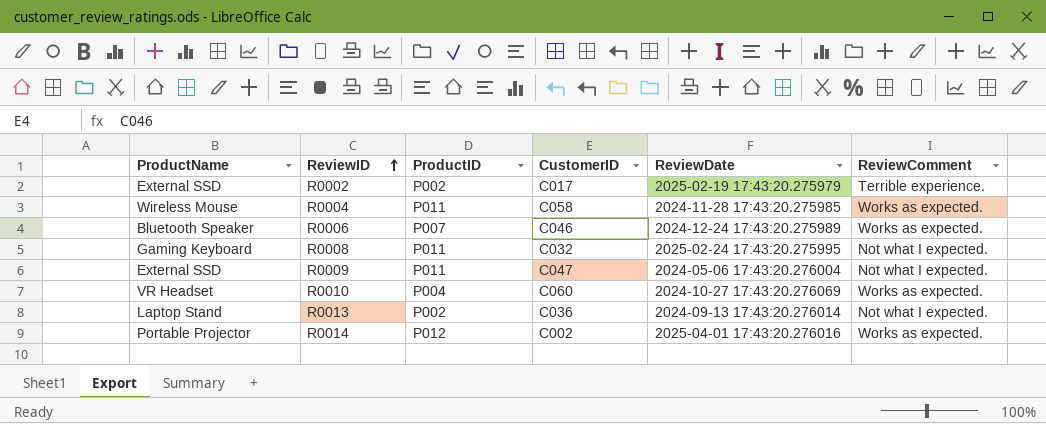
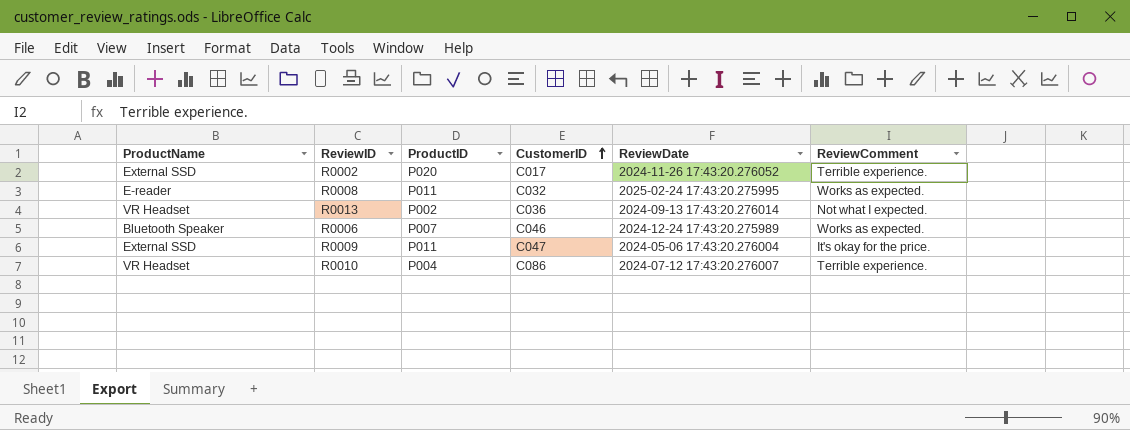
row order: ReviewID ascending -> CustomerID ascending
row R0004: Wireless Mouse | P011 | C058 | 2024-11-28 17:43:20.275985 | Works as expected. -> none
row R0014: Portable Projector | P012 | C002 | 2025-04-01 17:43:20.276016 | Works as expected. -> none
R0002 | ProductID: P002 -> P020
R0002 | ReviewDate: 2025-02-19 17:43:20.275979 -> 2024-11-26 17:43:20.276052
R0008 | ProductName: Gaming Keyboard -> E-reader
R0008 | ReviewComment: Not what I expected. -> Works as expected.
R0013 | ProductName: Laptop Stand -> VR Headset
R0009 | ReviewComment: Not what I expected. -> It's okay for the price.
R0010 | CustomerID: C060 -> C086
R0010 | ReviewDate: 2024-10-27 17:43:20.276069 -> 2024-07-12 17:43:20.276007
R0010 | ReviewComment: Works as expected. -> Terrible experience.

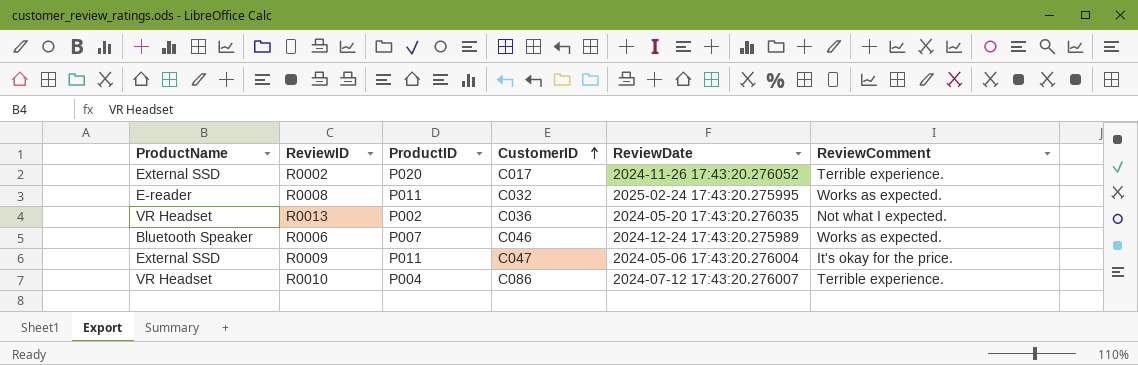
R0013 | ReviewDate: 2024-09-13 17:43:20.276014 -> 2024-05-20 17:43:20.276035

